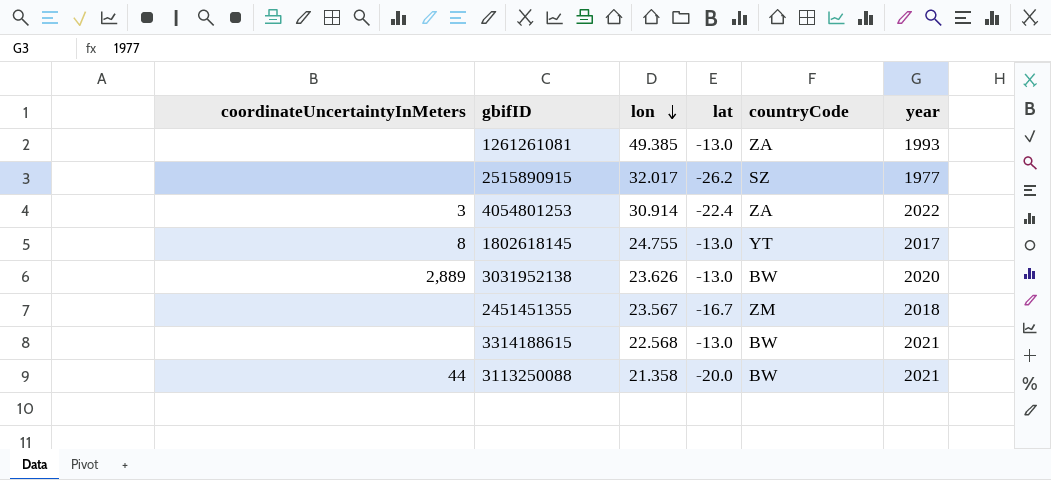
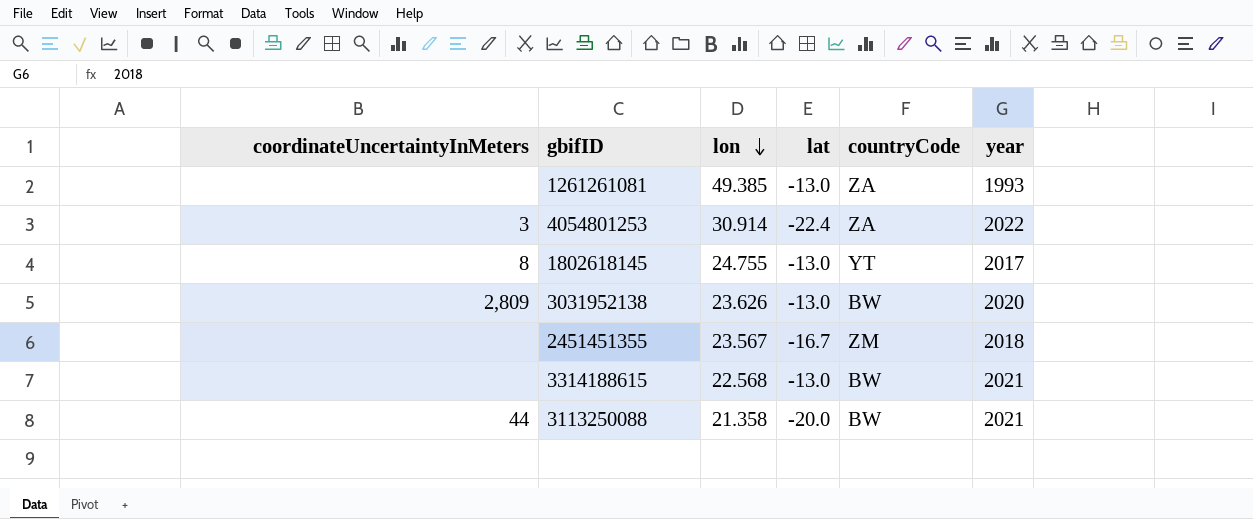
row 2515890915: none | 32.017 | -26.2 | SZ | 1977 -> none
3031952138 | coordinateUncertaintyInMeters: 2,889 -> 2,809

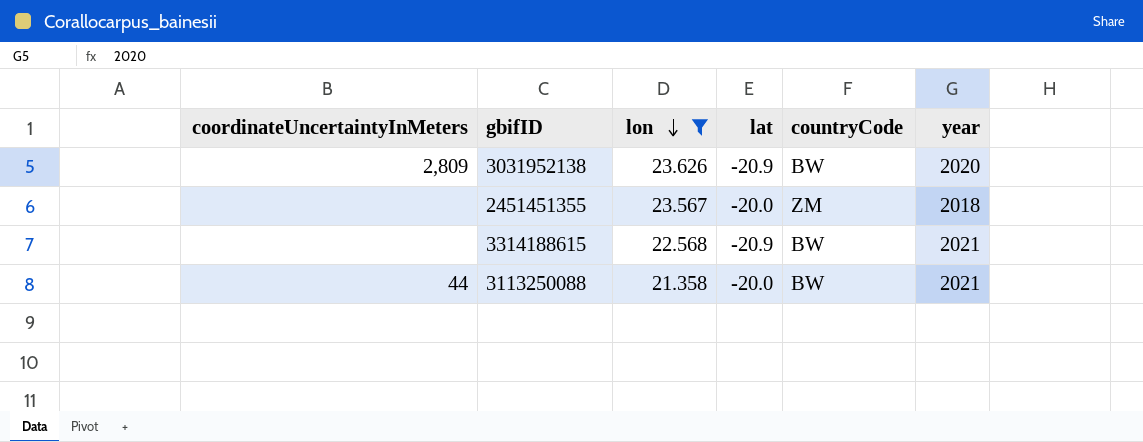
filter: none -> lon <= 23.626
3031952138 | lat: -13.0 -> -20.9
2451451355 | lat: -16.7 -> -20.0
3314188615 | lat: -13.0 -> -20.9

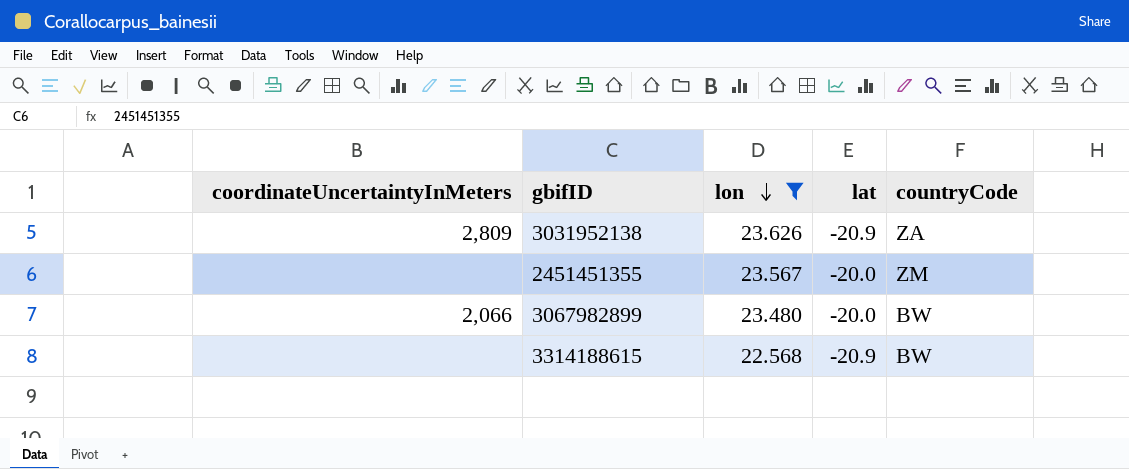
column year | position: 6 -> none
row 3113250088: 44 | 21.358 | -20.0 | BW | 2021 -> none
3031952138 | countryCode: BW -> ZA
row 3067982899: none -> 2,066 | 23.480 | -20.0 | BW

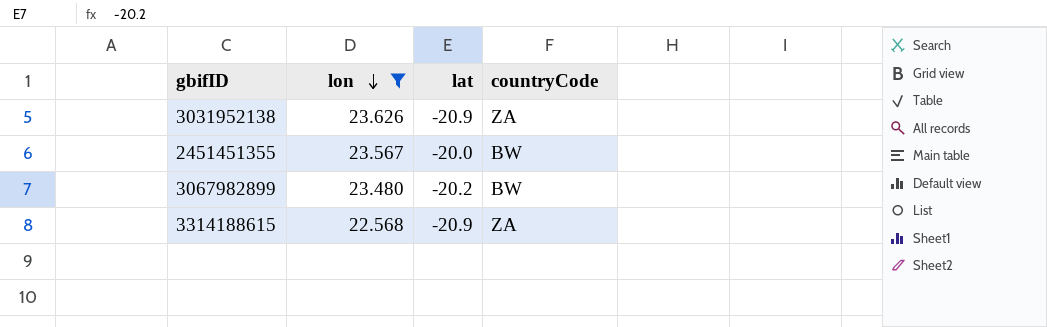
column coordinateUncertaintyInMeters | position: 1 -> none
2451451355 | countryCode: ZM -> BW
3067982899 | lat: -20.0 -> -20.2
3314188615 | countryCode: BW -> ZA

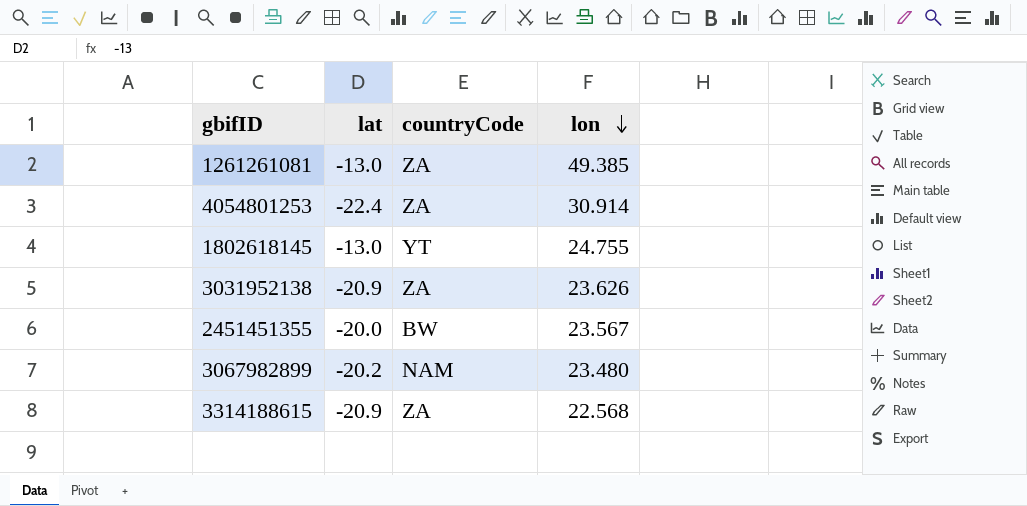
filter: lon <= 23.626 -> none
column lon | position: 2 -> 4
3067982899 | countryCode: BW -> NAM

